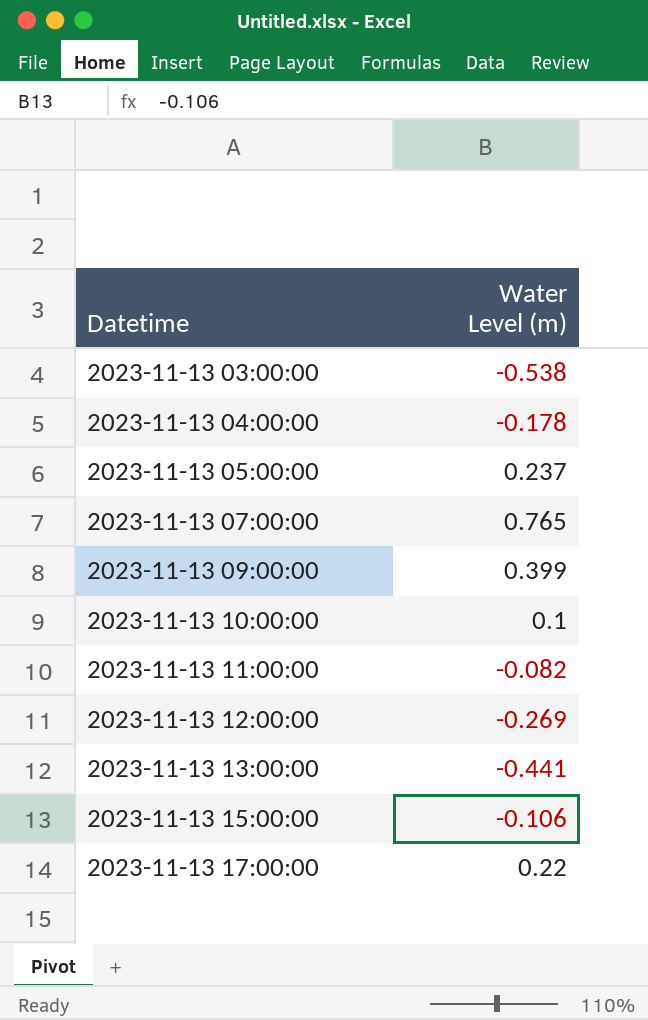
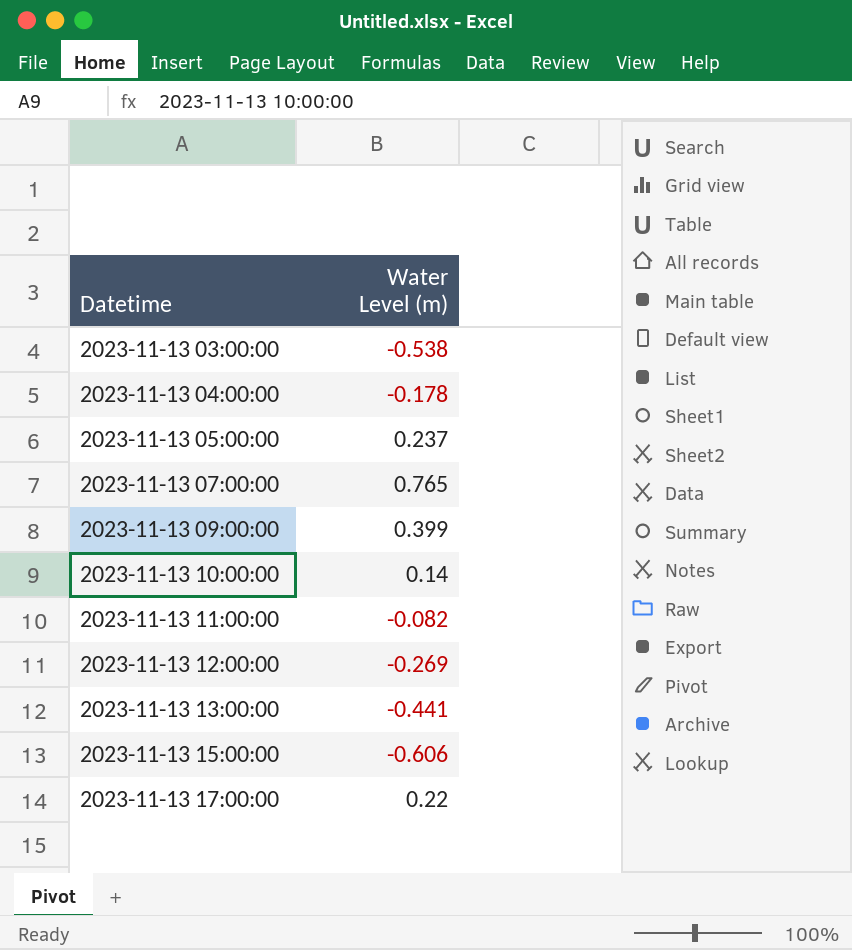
2023-11-13 10:00:00 | Water Level (m): 0.1 -> 0.14
2023-11-13 15:00:00 | Water Level (m): -0.106 -> -0.606

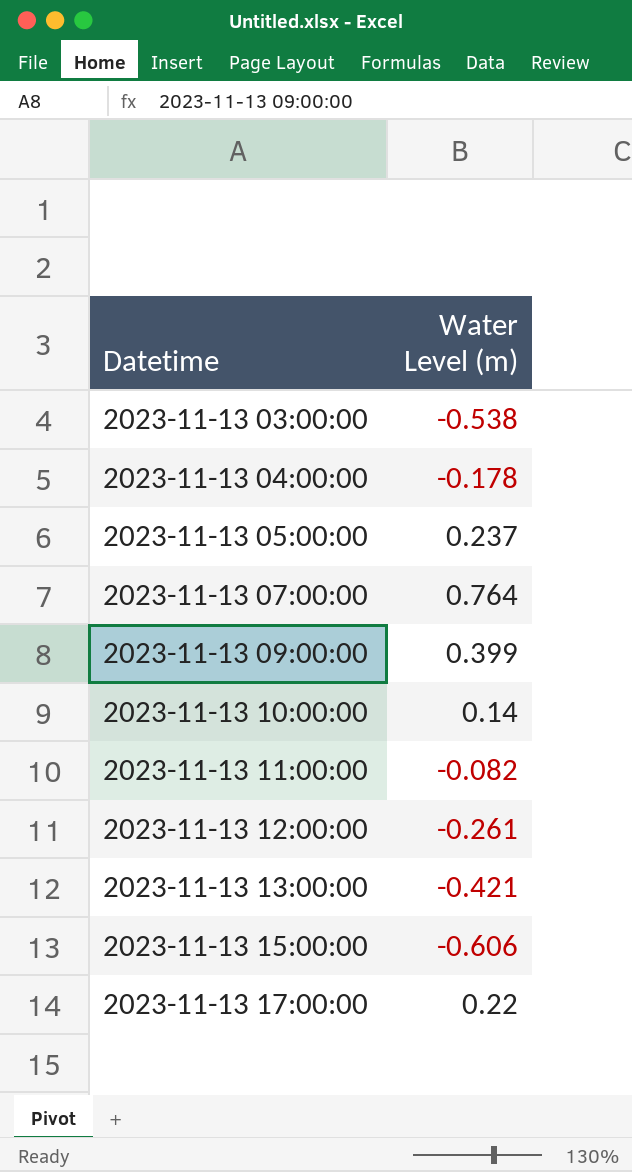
2023-11-13 07:00:00 | Water Level (m): 0.765 -> 0.764
2023-11-13 12:00:00 | Water Level (m): -0.269 -> -0.261
2023-11-13 13:00:00 | Water Level (m): -0.441 -> -0.421

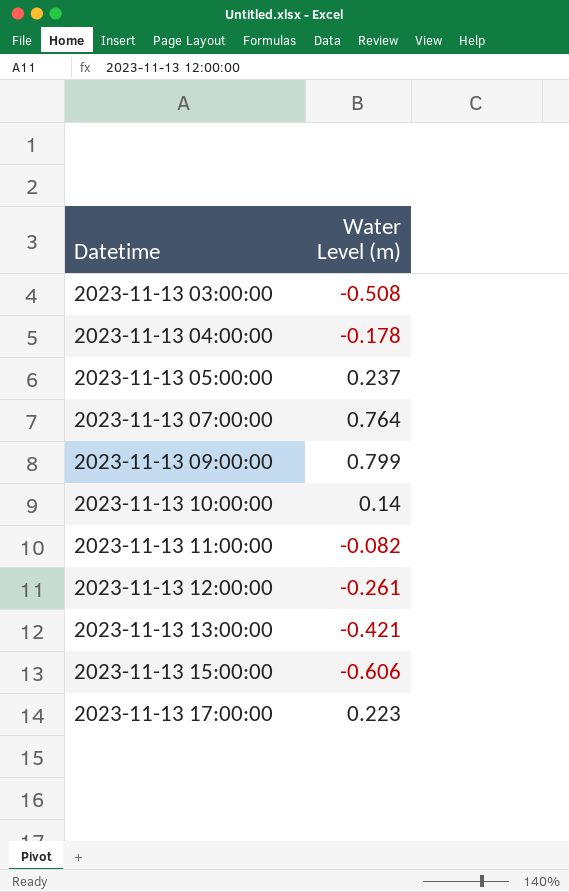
2023-11-13 03:00:00 | Water Level (m): -0.538 -> -0.508
2023-11-13 09:00:00 | Water Level (m): 0.399 -> 0.799
2023-11-13 17:00:00 | Water Level (m): 0.22 -> 0.223

